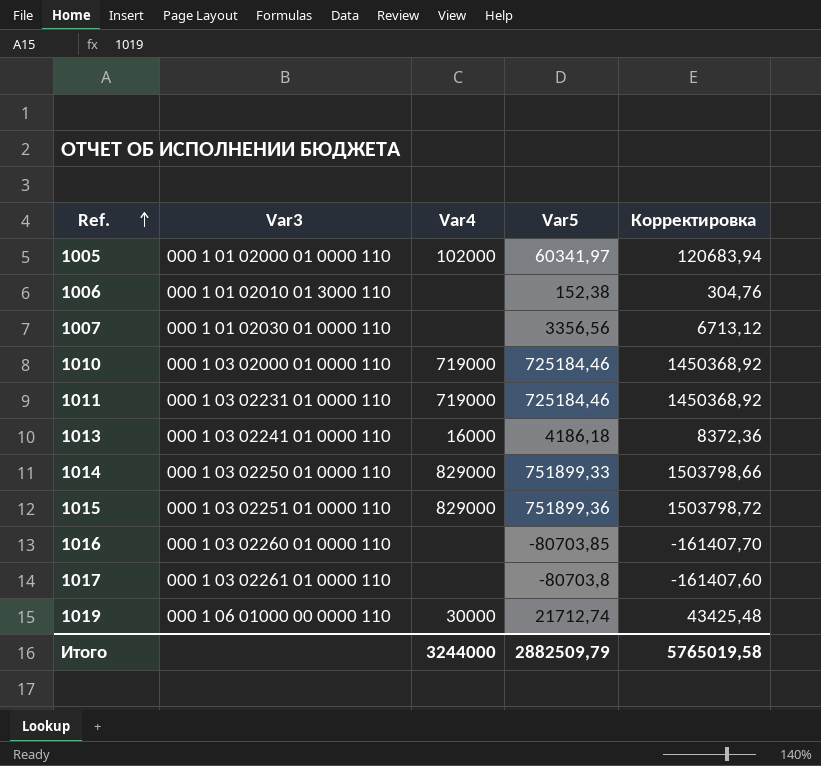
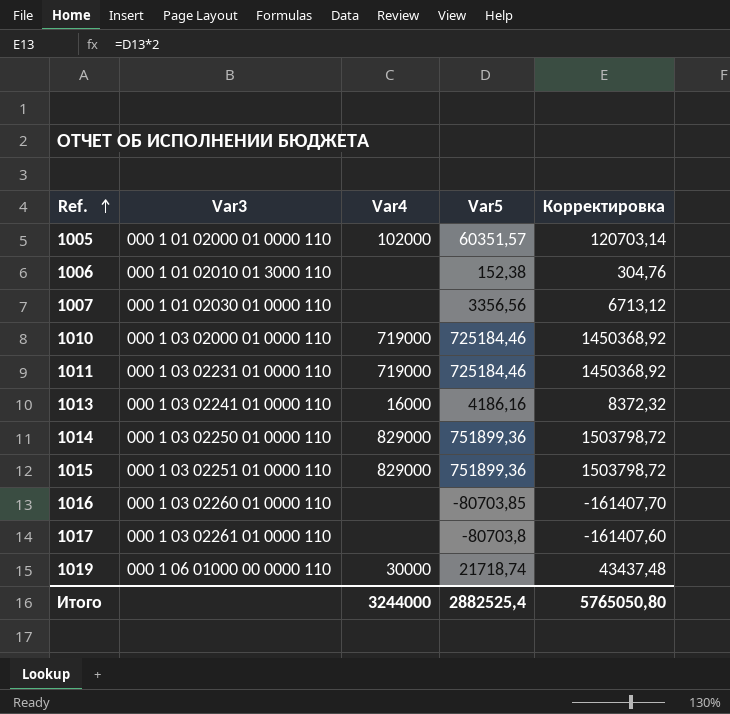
1005 | Var5: 60341,97 -> 60351,57
1005 | Корректировка: 120683,94 -> 120703,14
1013 | Var5: 4186,18 -> 4186,16
1013 | Корректировка: 8372,36 -> 8372,32
1014 | Var5: 751899,33 -> 751899,36
1014 | Корректировка: 1503798,66 -> 1503798,72
1019 | Var5: 21712,74 -> 21718,74
1019 | Корректировка: 43425,48 -> 43437,48
Итого | Var5: 2882509,79 -> 2882525,4
Итого | Корректировка: 5765019,58 -> 5765050,80

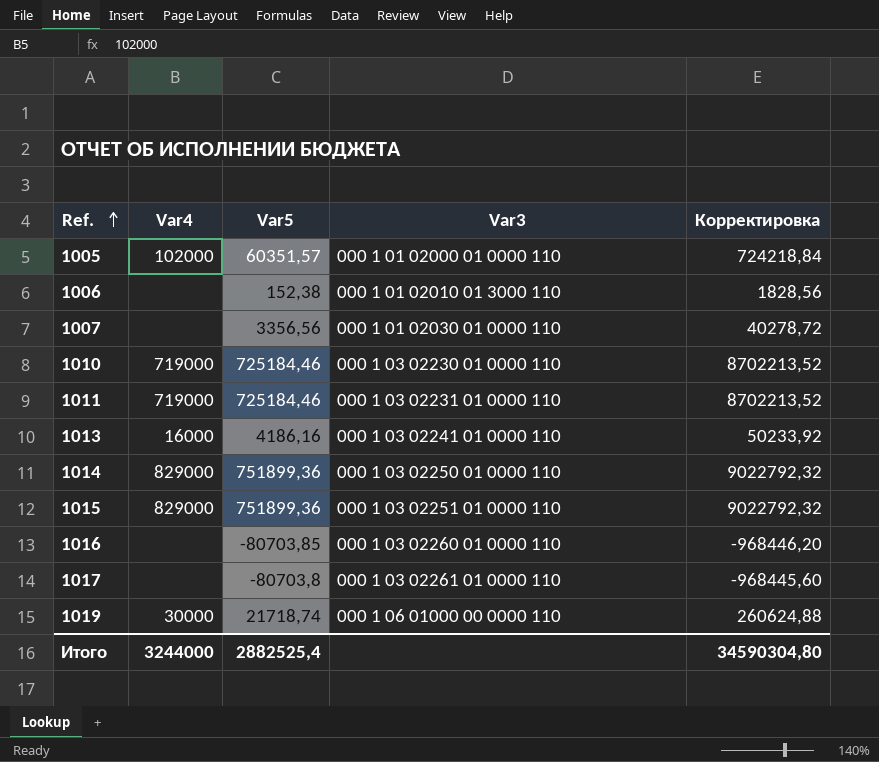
column Var3 | position: 2 -> 4
column Корректировка | formula: [Var5] * 2 -> [Var5] * 12
1010 | Var3: 000 1 03 02000 01 0000 110 -> 000 1 03 02230 01 0000 110
Итого | Корректировка: 5765050,80 -> 34590304,80

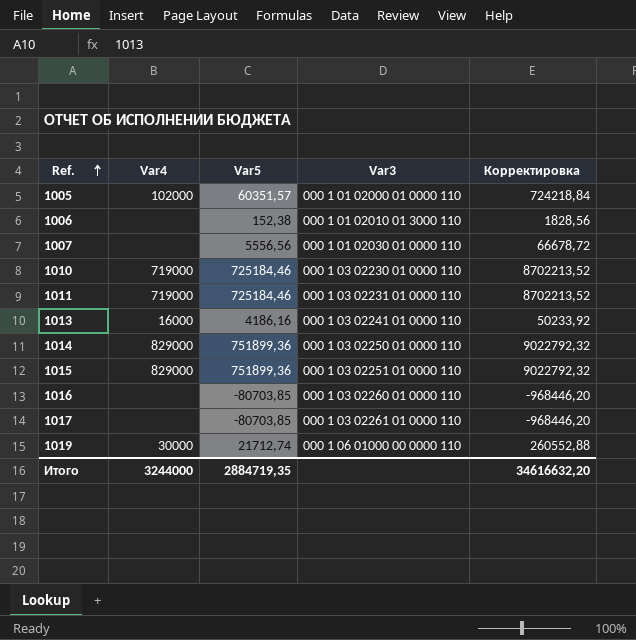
1007 | Var5: 3356,56 -> 5556,56
1007 | Корректировка: 40278,72 -> 66678,72
1017 | Var5: -80703,8 -> -80703,85
1017 | Корректировка: -968445,60 -> -968446,20
1019 | Var5: 21718,74 -> 21712,74
1019 | Корректировка: 260624,88 -> 260552,88
Итого | Var5: 2882525,4 -> 2884719,35
Итого | Корректировка: 34590304,80 -> 34616632,20

